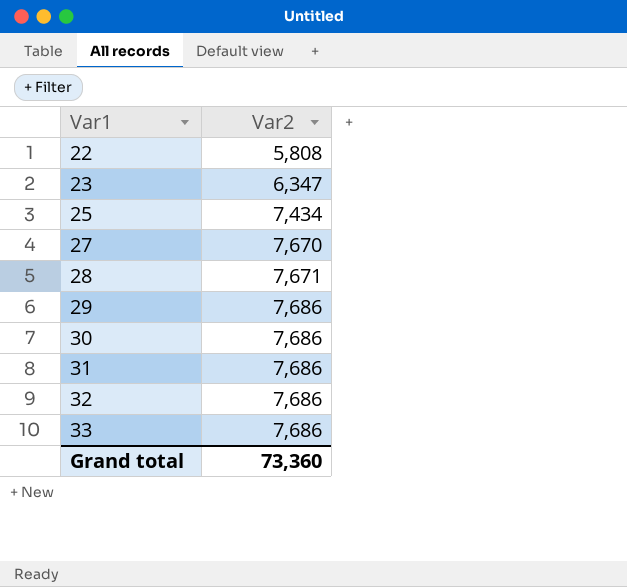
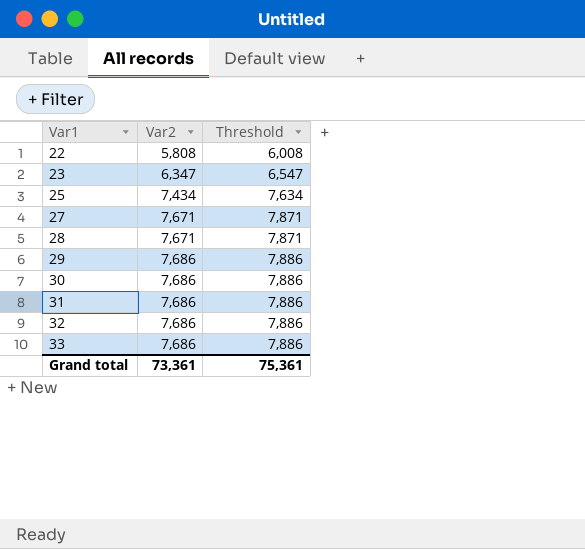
column Threshold | formula: none -> [Var2] + 200
27 | Var2: 7,670 -> 7,671
Grand total | Var2: 73,360 -> 73,361

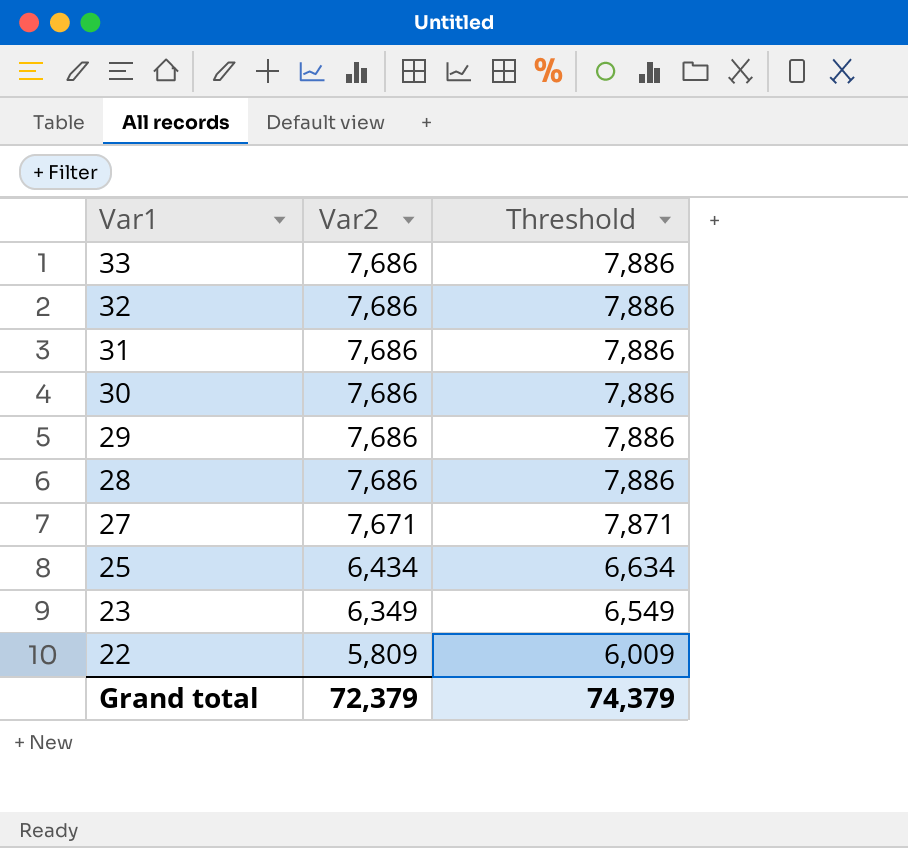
row order: Var1 ascending -> Var1 descending
28 | Var2: 7,671 -> 7,686
28 | Threshold: 7,871 -> 7,886
25 | Var2: 7,434 -> 6,434
25 | Threshold: 7,634 -> 6,634
23 | Var2: 6,347 -> 6,349
23 | Threshold: 6,547 -> 6,549
22 | Var2: 5,808 -> 5,809
22 | Threshold: 6,008 -> 6,009
Grand total | Var2: 73,361 -> 72,379
Grand total | Threshold: 75,361 -> 74,379

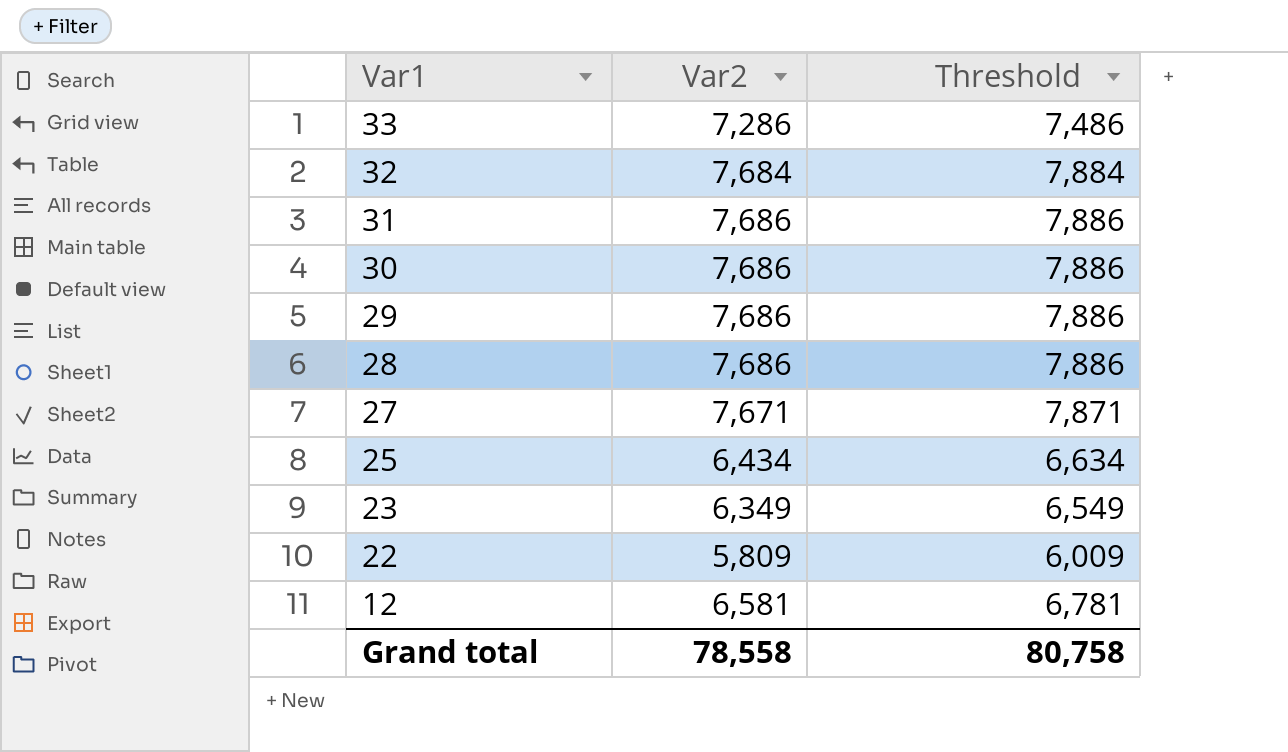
33 | Var2: 7,686 -> 7,286
33 | Threshold: 7,886 -> 7,486
32 | Var2: 7,686 -> 7,684
32 | Threshold: 7,886 -> 7,884
row 12: none -> 6,581 | 6,781
Grand total | Var2: 72,379 -> 78,558
Grand total | Threshold: 74,379 -> 80,758

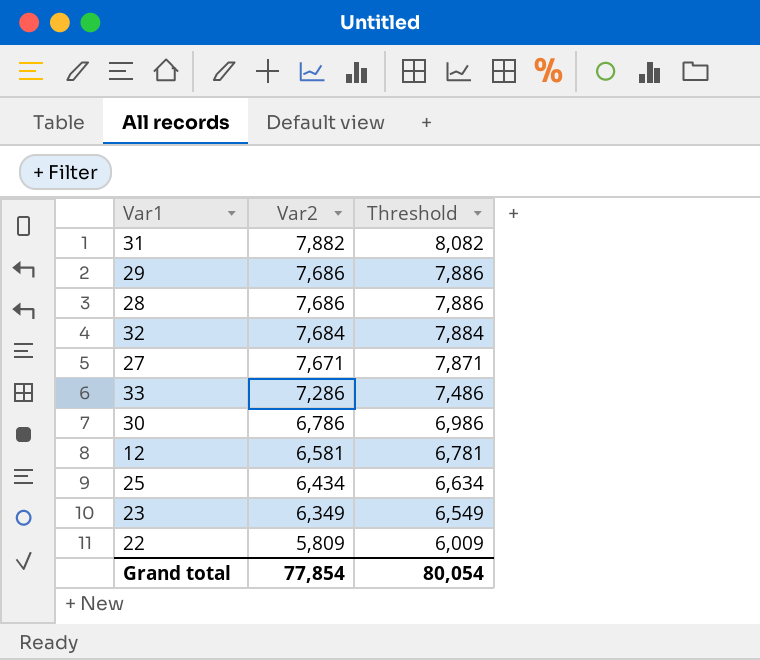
row order: Var1 descending -> Var2 descending
31 | Var2: 7,686 -> 7,882
31 | Threshold: 7,886 -> 8,082
30 | Var2: 7,686 -> 6,786
30 | Threshold: 7,886 -> 6,986
Grand total | Var2: 78,558 -> 77,854
Grand total | Threshold: 80,758 -> 80,054

